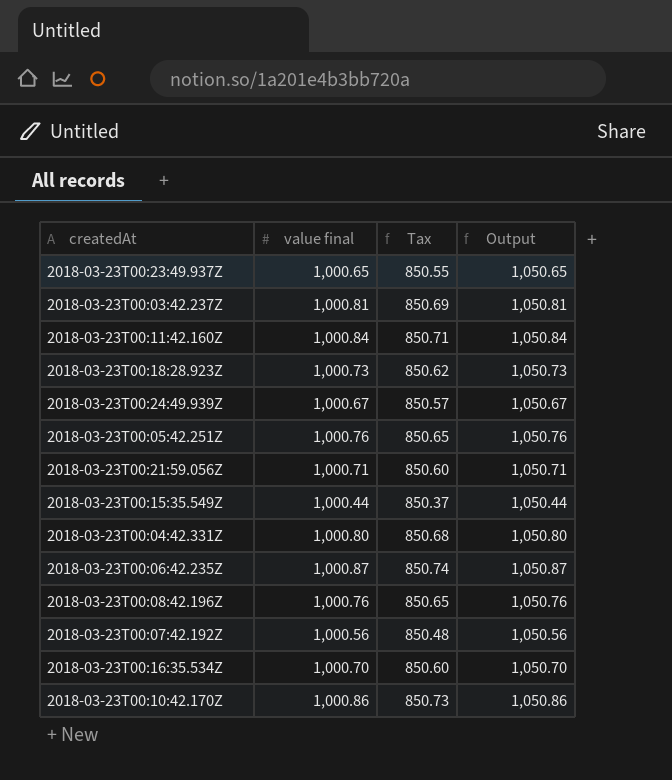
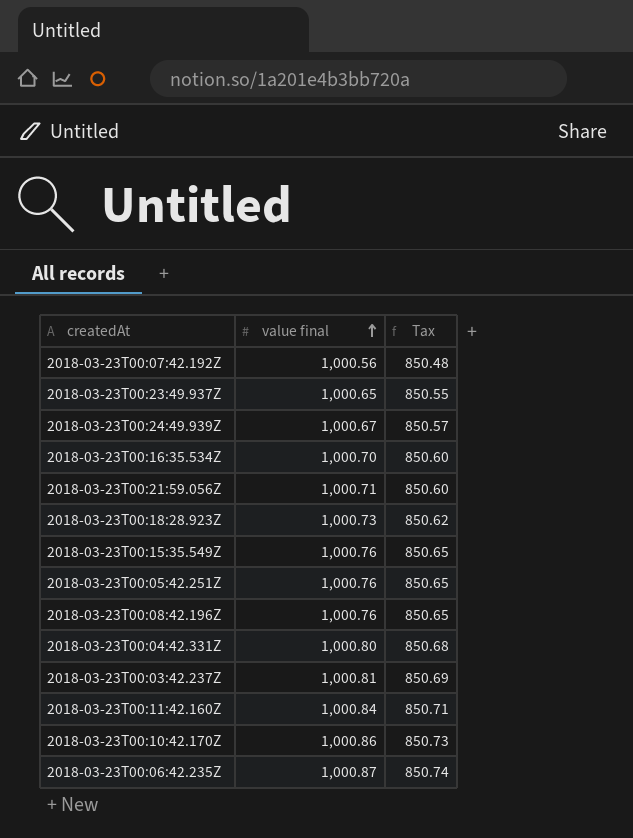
row order: none -> value final ascending
column Output | formula: [value final] + 50 -> none
2018-03-23T00:15:35.549Z | value final: 1,000.44 -> 1,000.76
2018-03-23T00:15:35.549Z | Tax: 850.37 -> 850.65

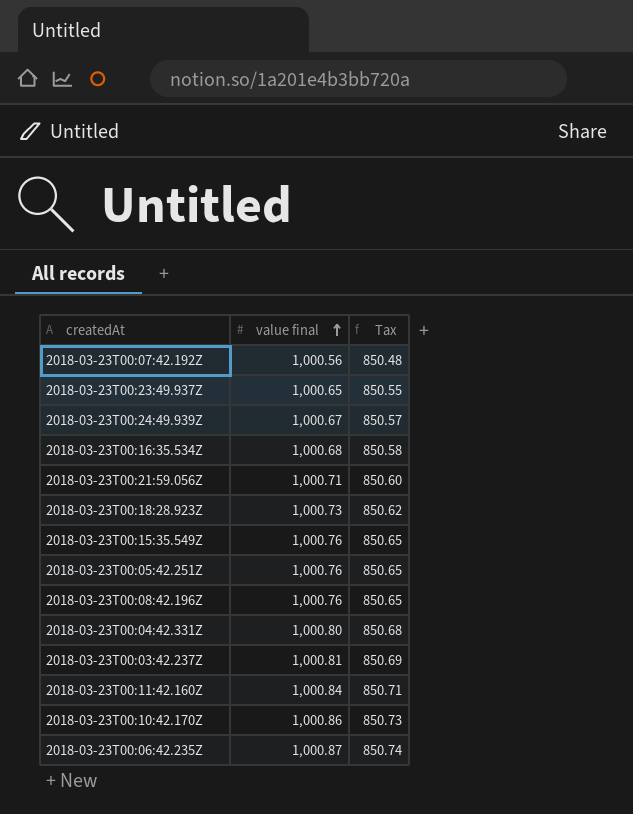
2018-03-23T00:16:35.534Z | value final: 1,000.70 -> 1,000.68
2018-03-23T00:16:35.534Z | Tax: 850.60 -> 850.58

